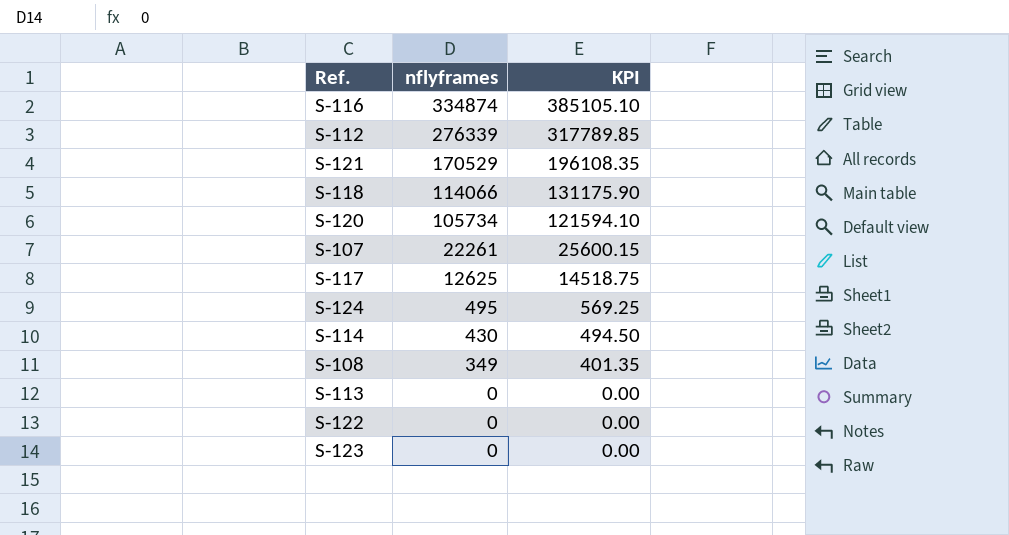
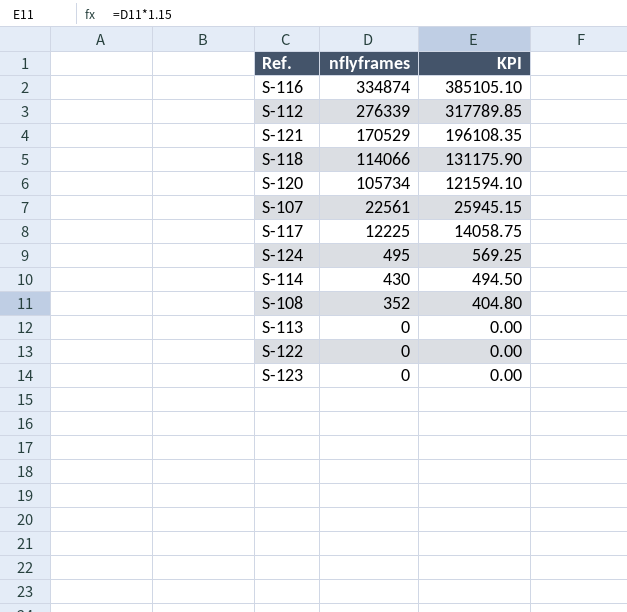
S-107 | nflyframes: 22261 -> 22561
S-107 | KPI: 25600.15 -> 25945.15
S-117 | nflyframes: 12625 -> 12225
S-117 | KPI: 14518.75 -> 14058.75
S-108 | nflyframes: 349 -> 352
S-108 | KPI: 401.35 -> 404.80

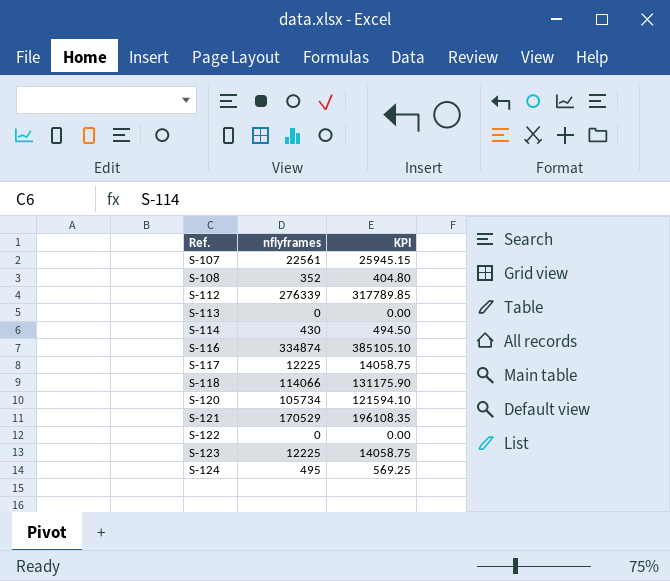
row order: nflyframes descending -> Ref. ascending
S-123 | nflyframes: 0 -> 12225
S-123 | KPI: 0.00 -> 14058.75

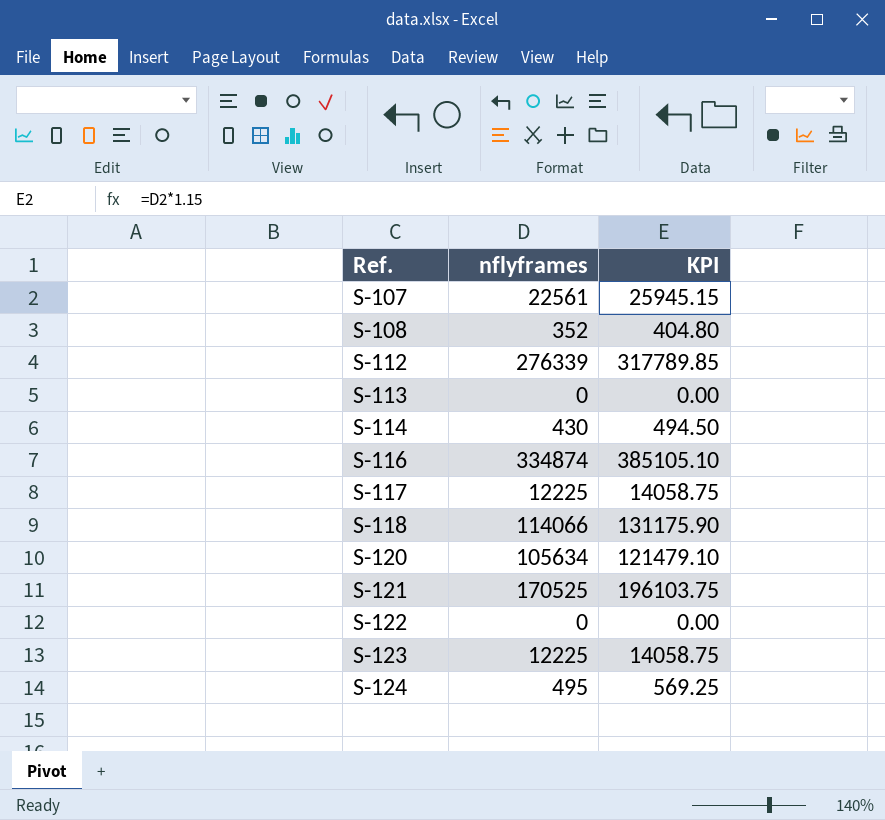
S-120 | nflyframes: 105734 -> 105634
S-120 | KPI: 121594.10 -> 121479.10
S-121 | nflyframes: 170529 -> 170525
S-121 | KPI: 196108.35 -> 196103.75

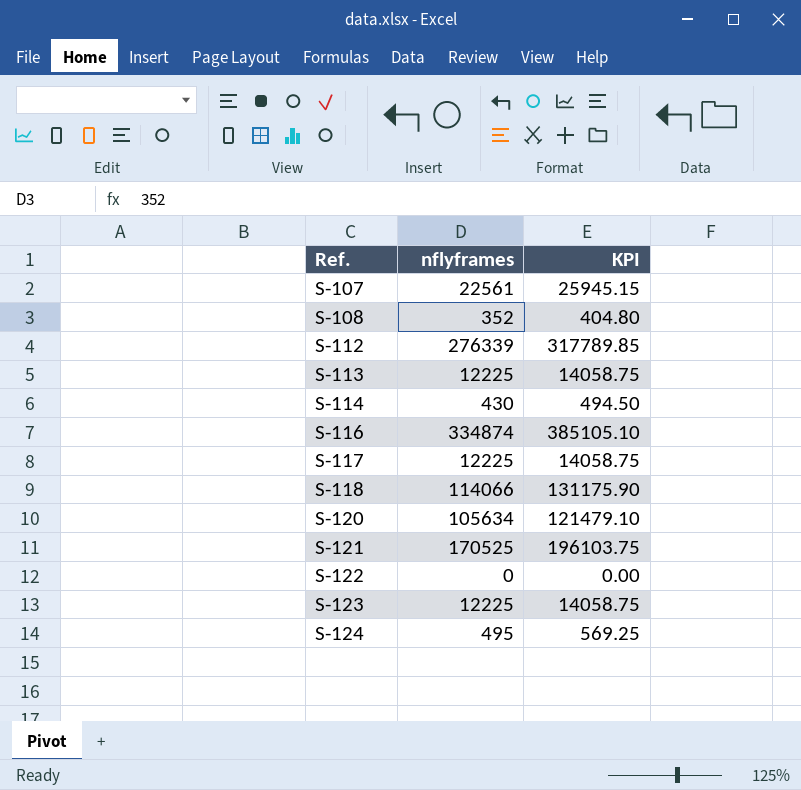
S-113 | nflyframes: 0 -> 12225
S-113 | KPI: 0.00 -> 14058.75

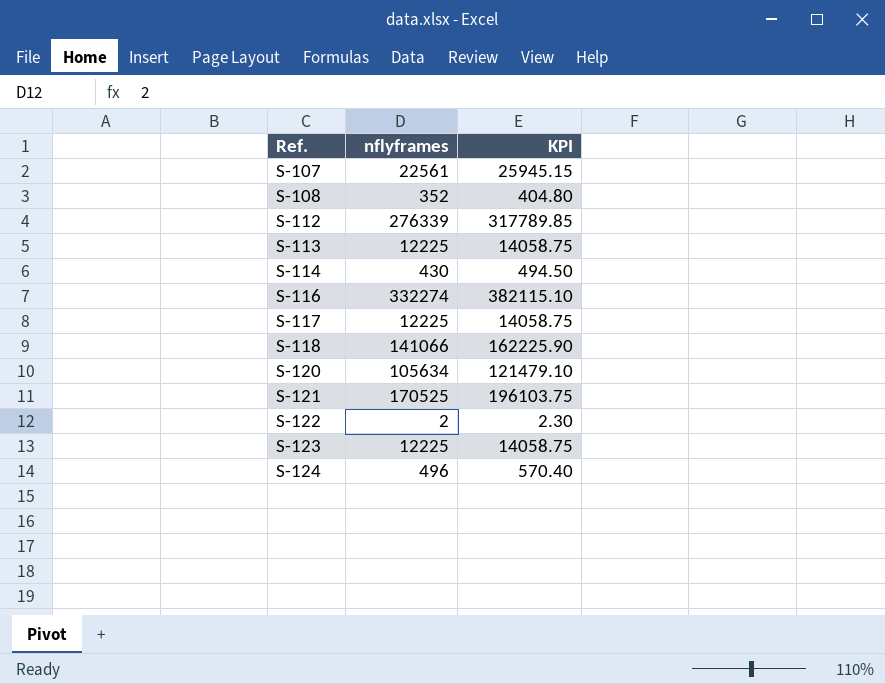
S-116 | nflyframes: 334874 -> 332274
S-116 | KPI: 385105.10 -> 382115.10
S-118 | nflyframes: 114066 -> 141066
S-118 | KPI: 131175.90 -> 162225.90
S-122 | nflyframes: 0 -> 2
S-122 | KPI: 0.00 -> 2.30
S-124 | nflyframes: 495 -> 496
S-124 | KPI: 569.25 -> 570.40

